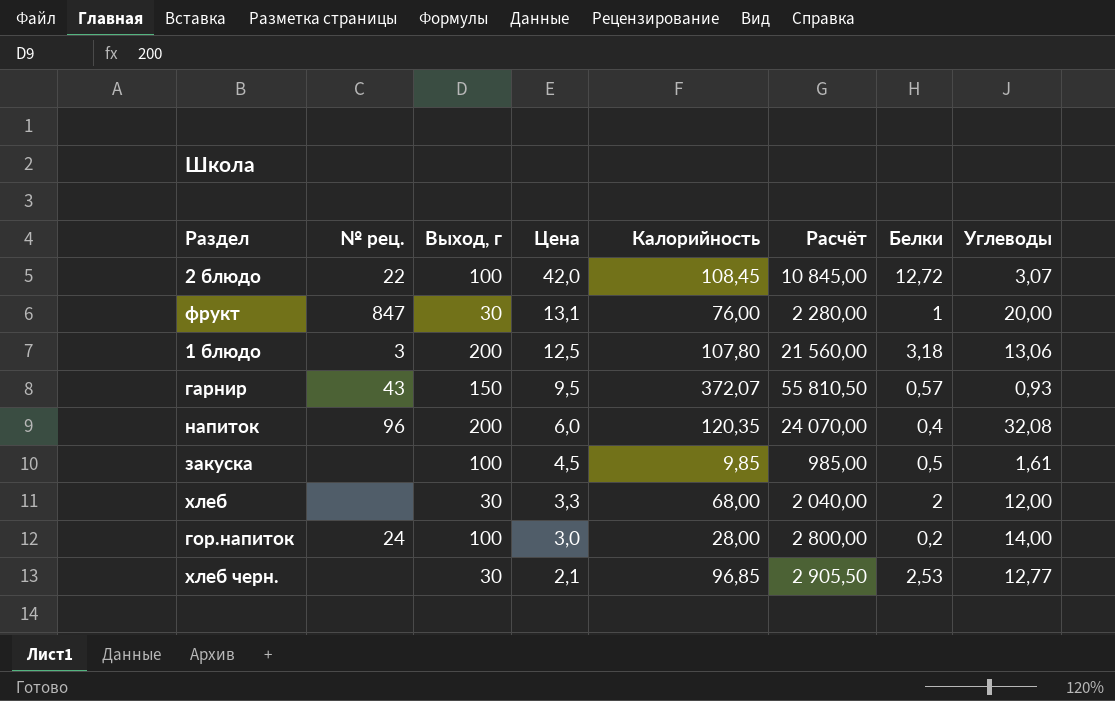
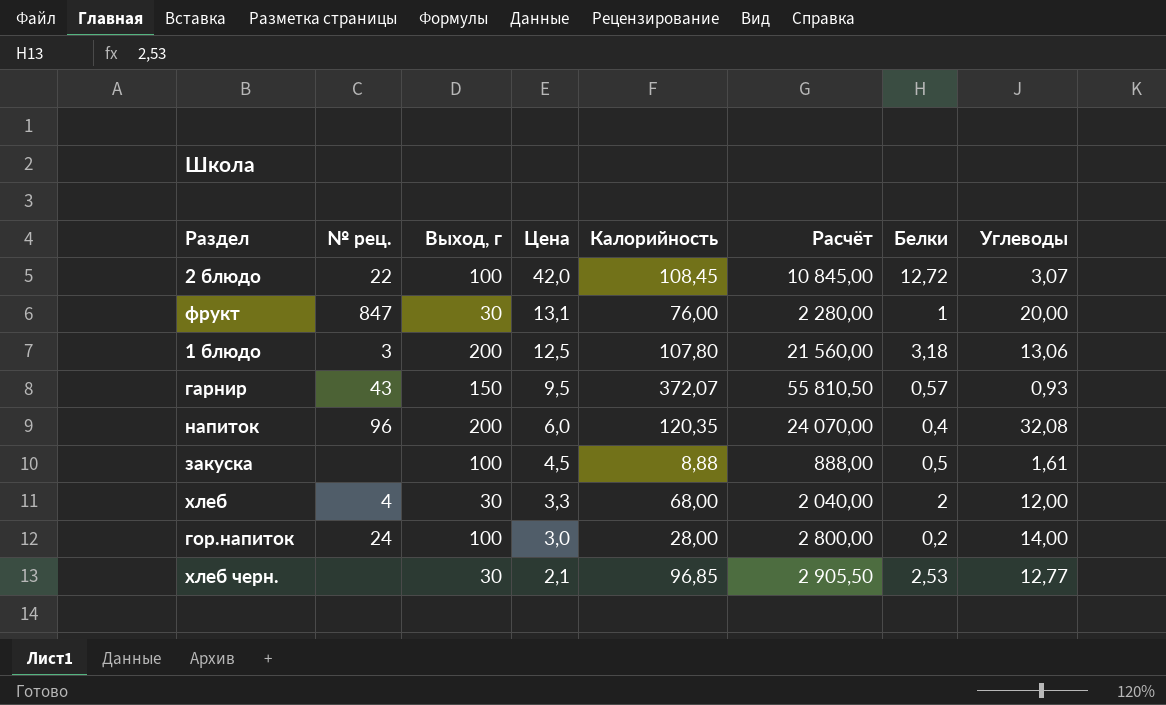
закуска | Калорийность: 9,85 -> 8,88
закуска | Расчёт: 985,00 -> 888,00
хлеб | № рец.: none -> 4

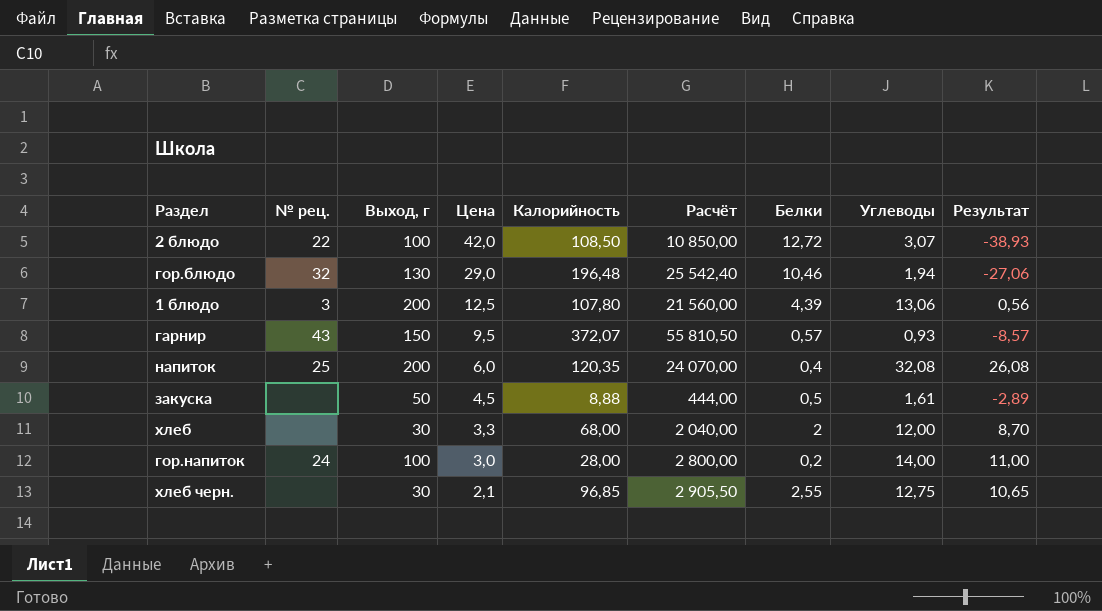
column Результат | formula: none -> [Углеводы] - [Цена]
row фрукт: 847 | 30 | 13,1 | 76,00 | 2 280,00 | 1 | 20,00 -> none
2 блюдо | Калорийность: 108,45 -> 108,50
2 блюдо | Расчёт: 10 845,00 -> 10 850,00
row гор.блюдо: none -> 32 | 130 | 29,0 | 196,48 | 25 542,40 | 10,46 | 1,94 | -27,06
1 блюдо | Белки: 3,18 -> 4,39
напиток | № рец.: 96 -> 25
закуска | Выход, г: 100 -> 50
закуска | Расчёт: 888,00 -> 444,00
хлеб | № рец.: 4 -> none
хлеб черн. | Белки: 2,53 -> 2,55
хлеб черн. | Углеводы: 12,77 -> 12,75

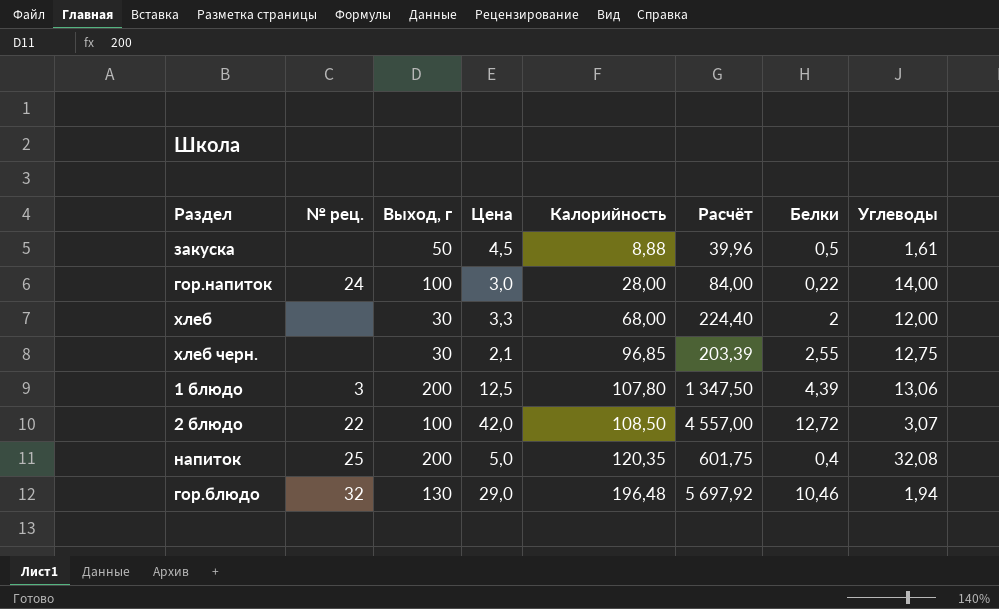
row order: Цена descending -> Калорийность ascending
column Результат | formula: [Углеводы] - [Цена] -> none
column Расчёт | formula: [Выход, г] * [Калорийность] -> [Цена] * [Калорийность]
row гарнир: 43 | 150 | 9,5 | 372,07 | 55 810,50 | 0,57 | 0,93 | -8,57 -> none
гор.напиток | Белки: 0,2 -> 0,22
напиток | Цена: 6,0 -> 5,0

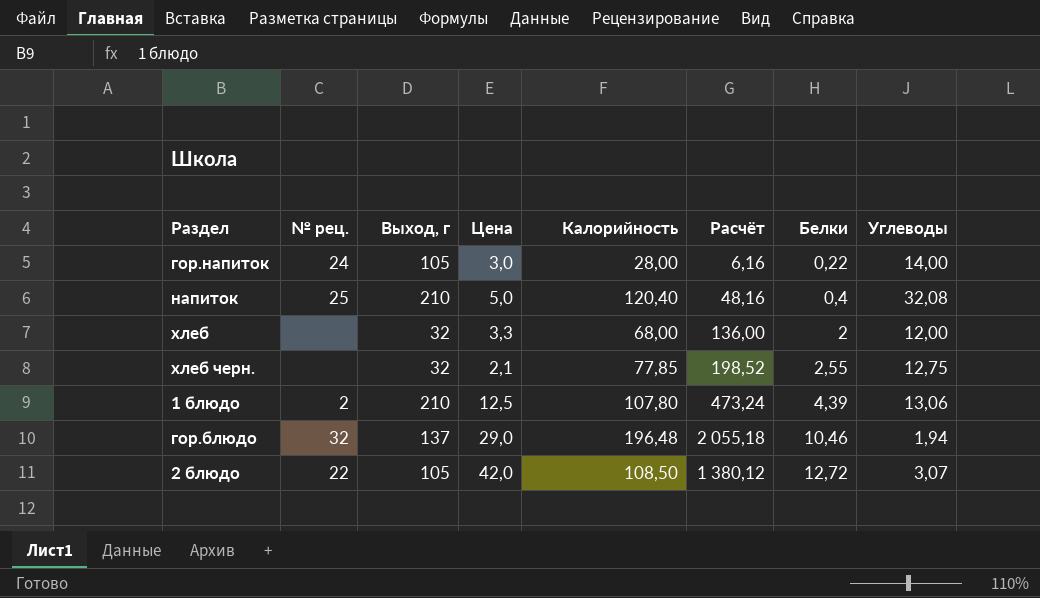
row order: Калорийность ascending -> Белки ascending
column Расчёт | formula: [Цена] * [Калорийность] -> [Калорийность] * [Белки]
row закуска: none | 50 | 4,5 | 8,88 | 39,96 | 0,5 | 1,61 -> none
гор.напиток | Выход, г: 100 -> 105
напиток | Выход, г: 200 -> 210
напиток | Калорийность: 120,35 -> 120,40
хлеб | Выход, г: 30 -> 32
хлеб черн. | Выход, г: 30 -> 32
хлеб черн. | Калорийность: 96,85 -> 77,85
1 блюдо | № рец.: 3 -> 2
1 блюдо | Выход, г: 200 -> 210
гор.блюдо | Выход, г: 130 -> 137
2 блюдо | Выход, г: 100 -> 105

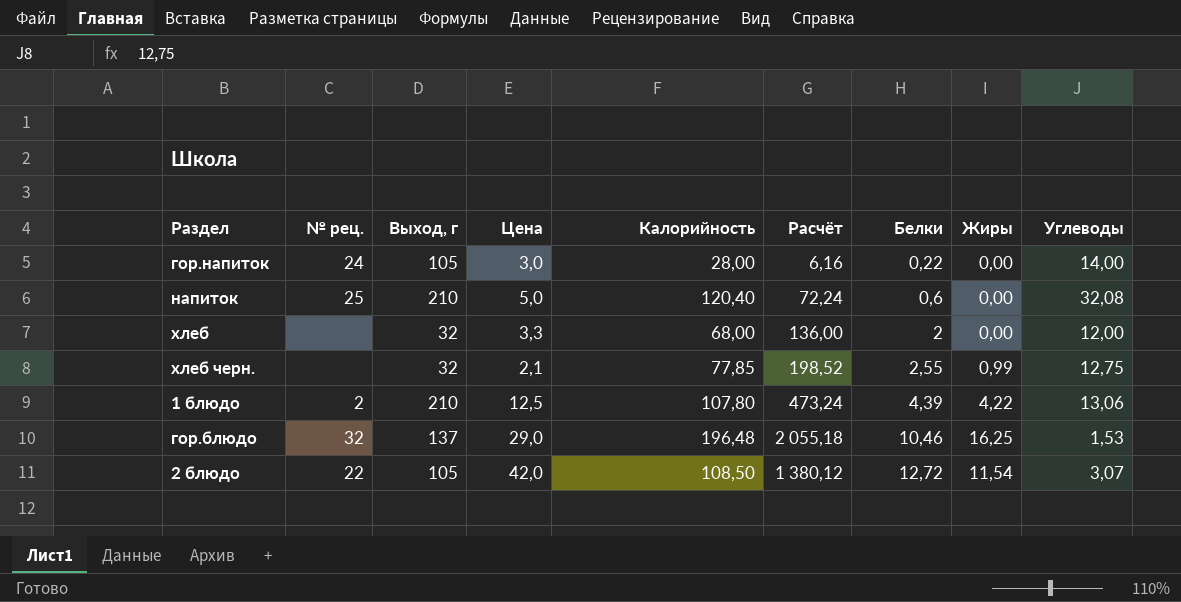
column Жиры | position: none -> 8
напиток | Расчёт: 48,16 -> 72,24
напиток | Белки: 0,4 -> 0,6
гор.блюдо | Углеводы: 1,94 -> 1,53

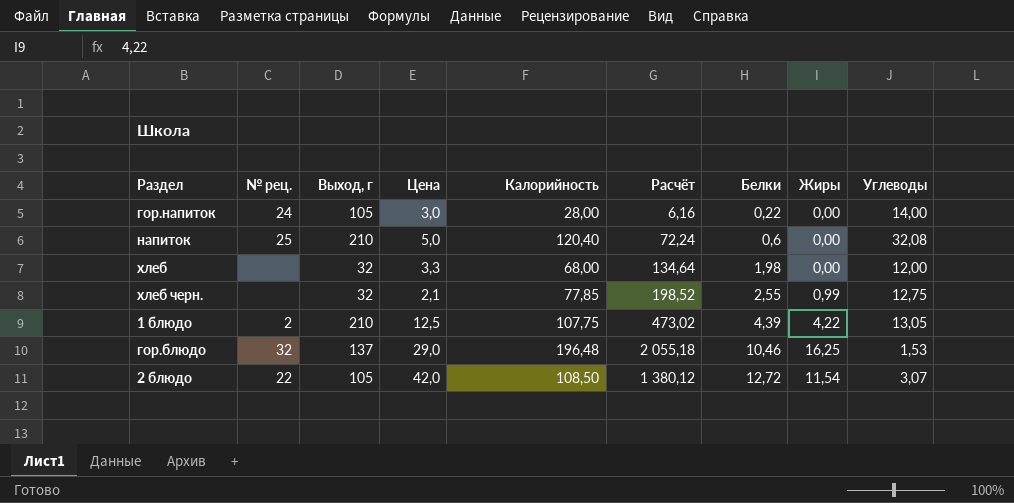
хлеб | Расчёт: 136,00 -> 134,64
хлеб | Белки: 2 -> 1,98
1 блюдо | Калорийность: 107,80 -> 107,75
1 блюдо | Расчёт: 473,24 -> 473,02
1 блюдо | Углеводы: 13,06 -> 13,05

